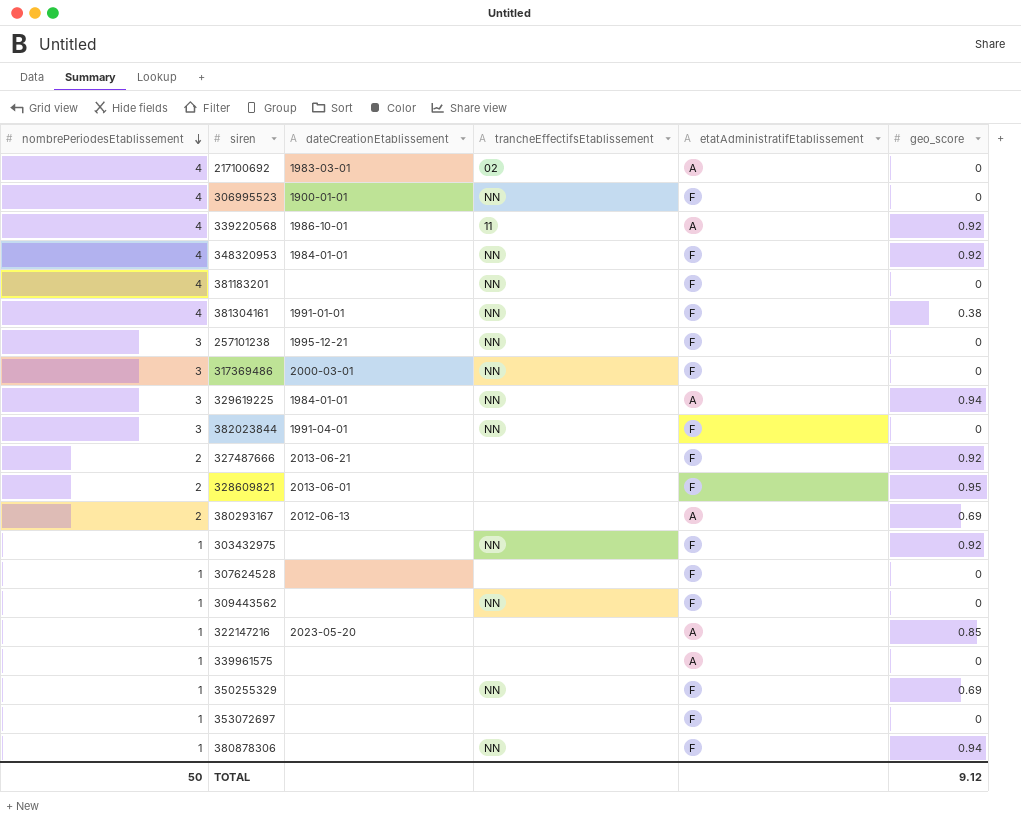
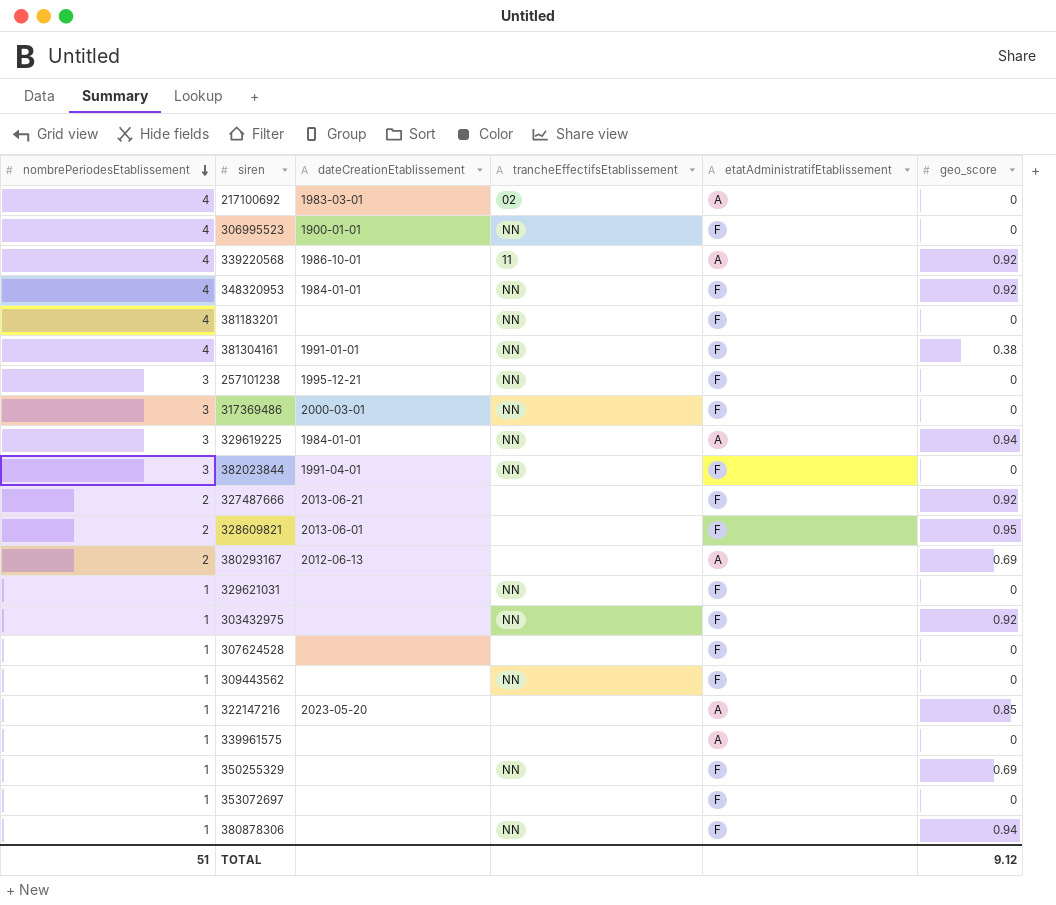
row 329621031: none -> 1 | none | NN | F | 0
TOTAL | nombrePeriodesEtablissement: 50 -> 51

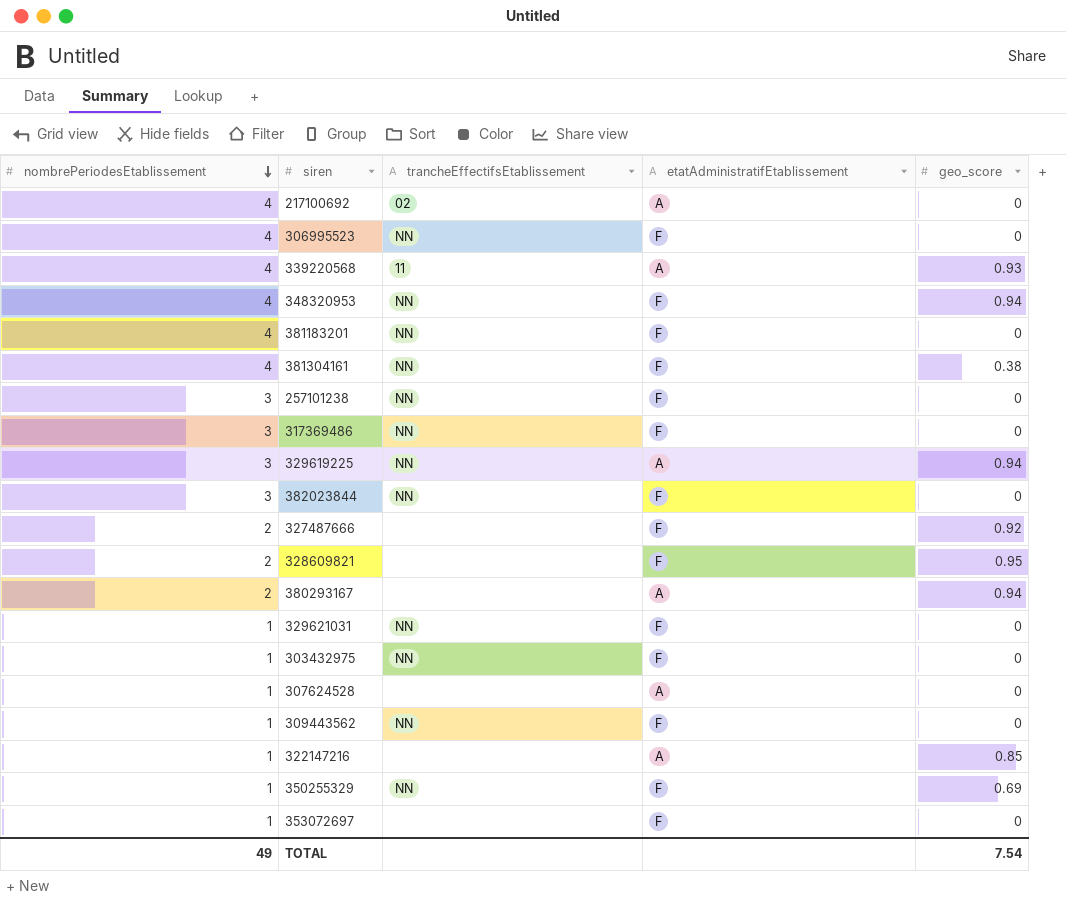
column dateCreationEtablissement | position: 3 -> none
row 339961575: 1 | none | none | A | 0 -> none
row 380878306: 1 | none | NN | F | 0.94 -> none
339220568 | geo_score: 0.92 -> 0.93
348320953 | geo_score: 0.92 -> 0.94
380293167 | geo_score: 0.69 -> 0.94
303432975 | geo_score: 0.92 -> 0
307624528 | etatAdministratifEtablissement: F -> A
TOTAL | nombrePeriodesEtablissement: 51 -> 49
TOTAL | geo_score: 9.12 -> 7.54

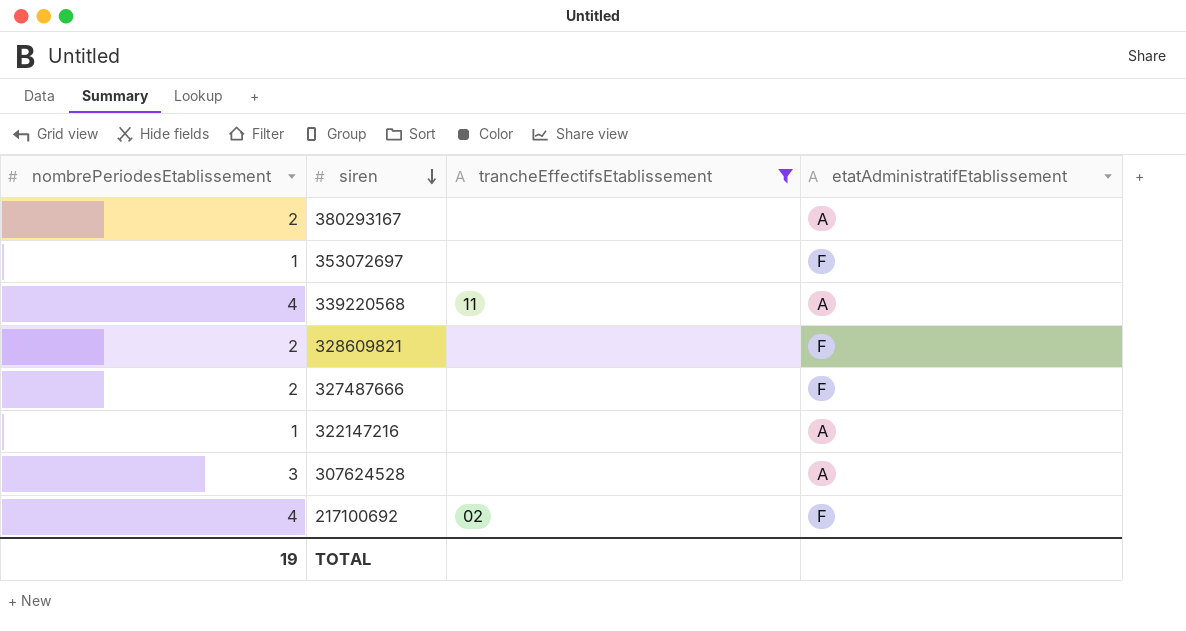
filter: none -> trancheEffectifsEtablissement != NN
row order: nombrePeriodesEtablissement descending -> siren descending
column geo_score | position: 5 -> none
307624528 | nombrePeriodesEtablissement: 1 -> 3
217100692 | etatAdministratifEtablissement: A -> F
TOTAL | nombrePeriodesEtablissement: 49 -> 19

